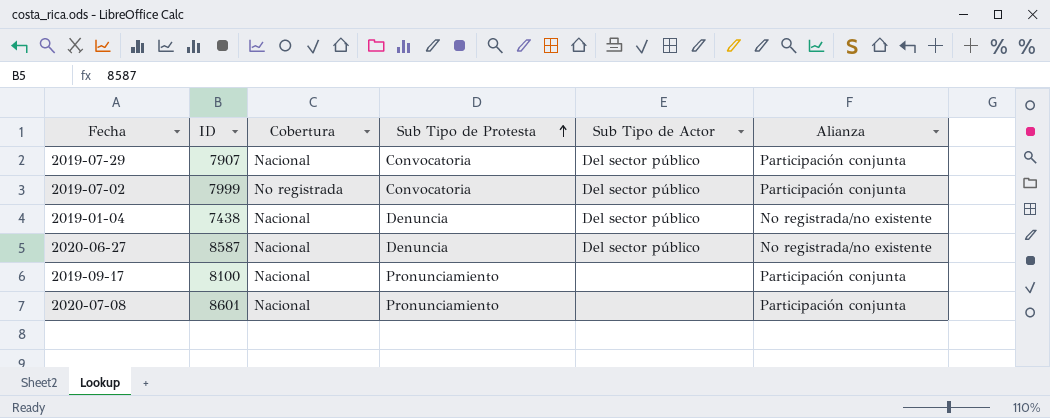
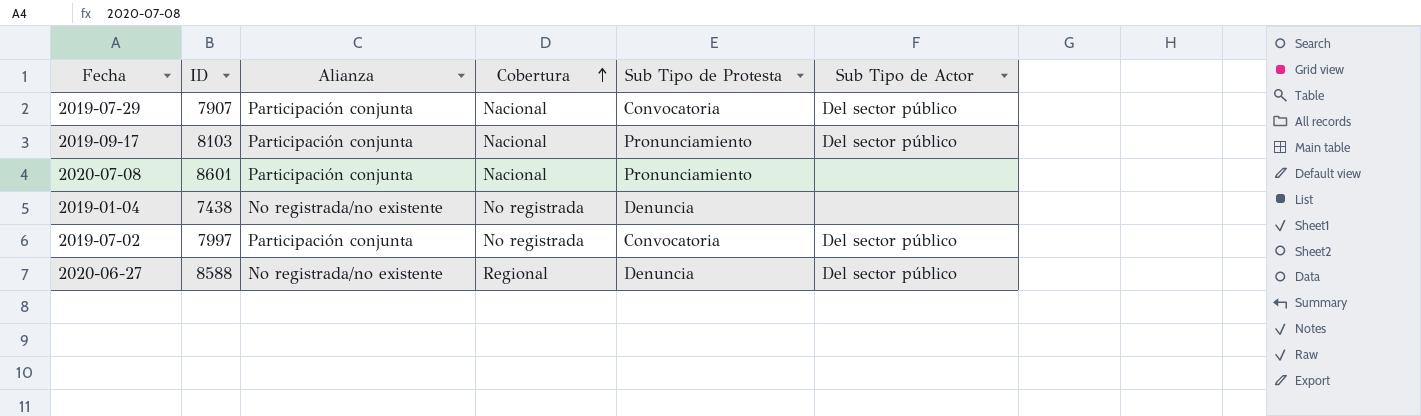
row order: Sub Tipo de Protesta ascending -> Cobertura ascending
column Alianza | position: 6 -> 3
2019-09-17 | ID: 8100 -> 8103
2019-09-17 | Sub Tipo de Actor: none -> Del sector público
2019-01-04 | Cobertura: Nacional -> No registrada
2019-01-04 | Sub Tipo de Actor: Del sector público -> none
2019-07-02 | ID: 7999 -> 7997
2020-06-27 | ID: 8587 -> 8588
2020-06-27 | Cobertura: Nacional -> Regional

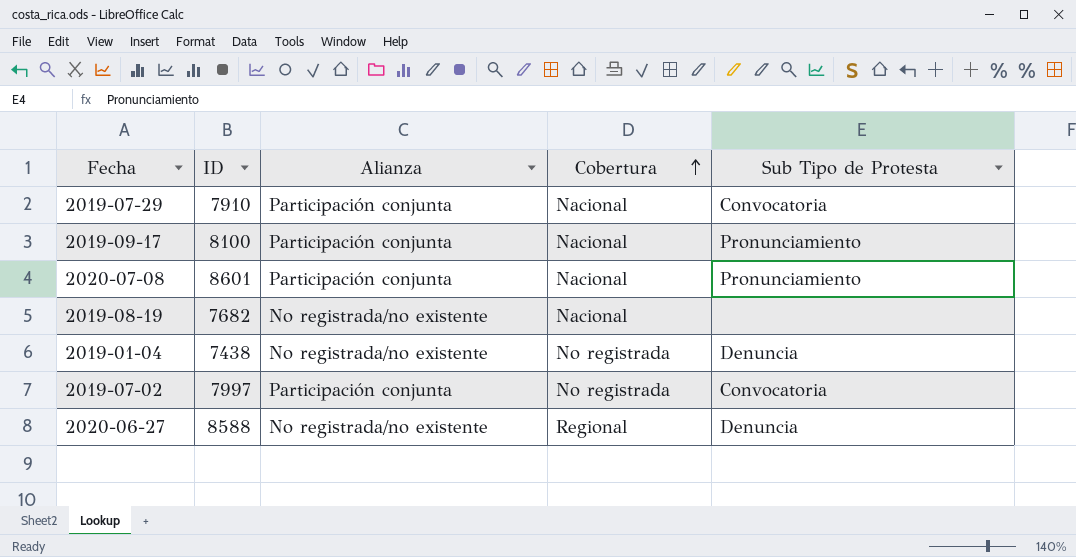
column Sub Tipo de Actor | position: 6 -> none
2019-07-29 | ID: 7907 -> 7910
2019-09-17 | ID: 8103 -> 8100
row 2019-08-19: none -> 7682 | No registrada/no existente | Nacional | none

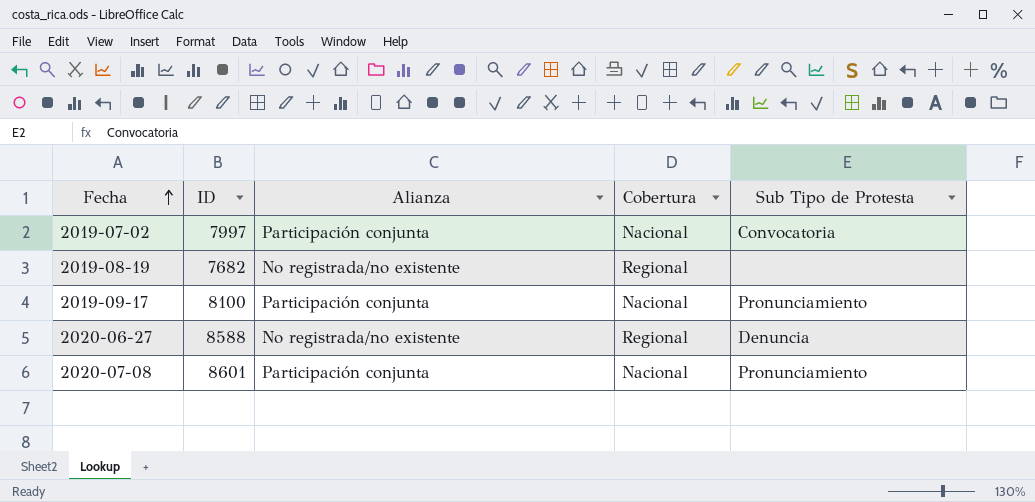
row order: Cobertura ascending -> Fecha ascending
row 2019-07-29: 7910 | Participación conjunta | Nacional | Convocatoria -> none
row 2019-01-04: 7438 | No registrada/no existente | No registrada | Denuncia -> none
2019-07-02 | Cobertura: No registrada -> Nacional
2019-08-19 | Cobertura: Nacional -> Regional

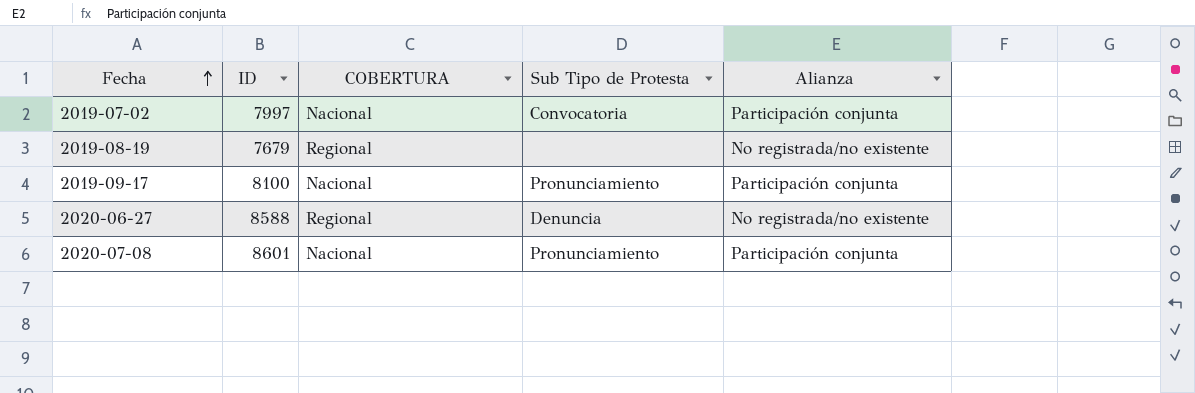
column name: Cobertura -> COBERTURA
column Alianza | position: 3 -> 5
2019-08-19 | ID: 7682 -> 7679

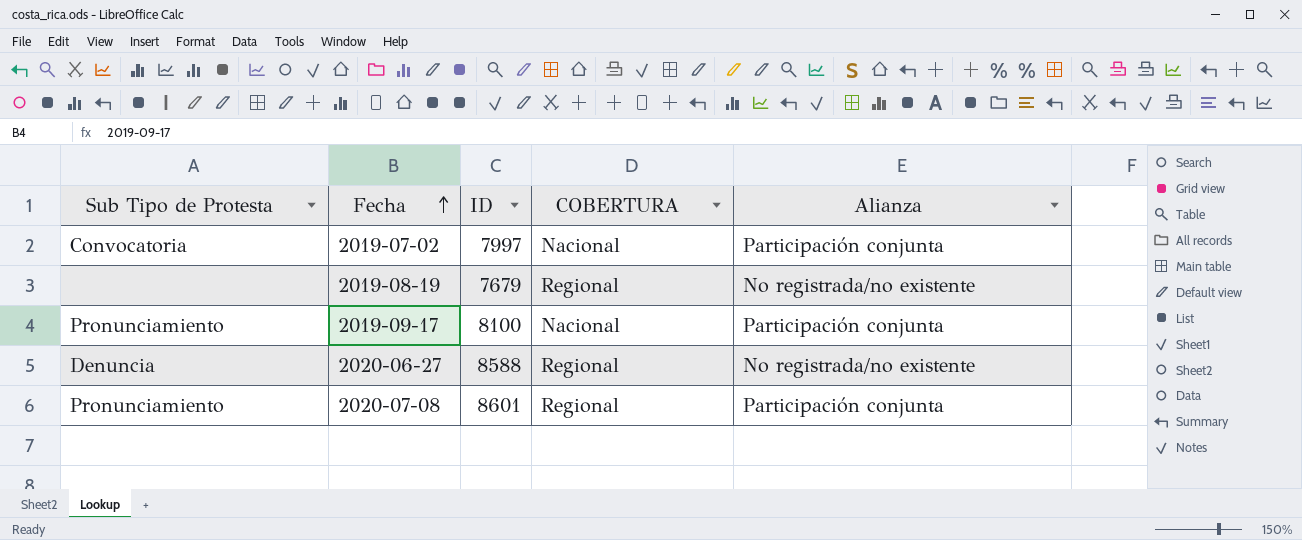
column Sub Tipo de Protesta | position: 4 -> 1
2020-07-08 | COBERTURA: Nacional -> Regional

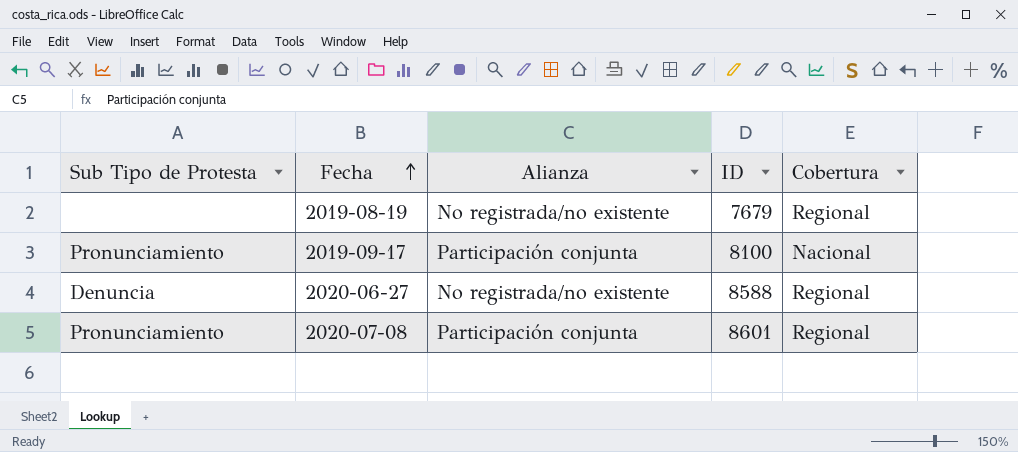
column Alianza | position: 5 -> 3
column name: COBERTURA -> Cobertura
row 2019-07-02: Convocatoria | 7997 | Nacional | Participación conjunta -> none

